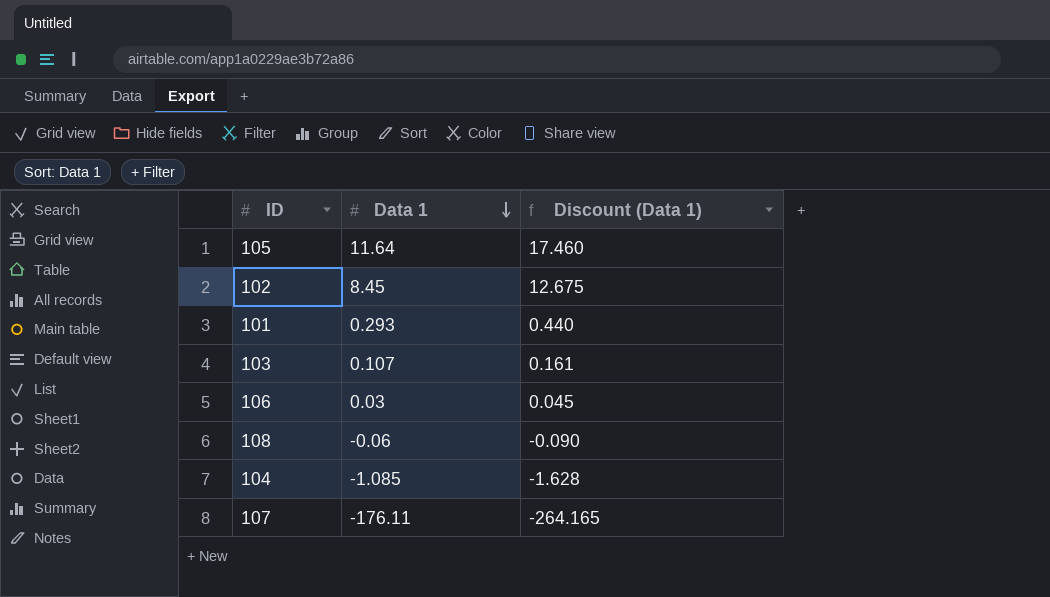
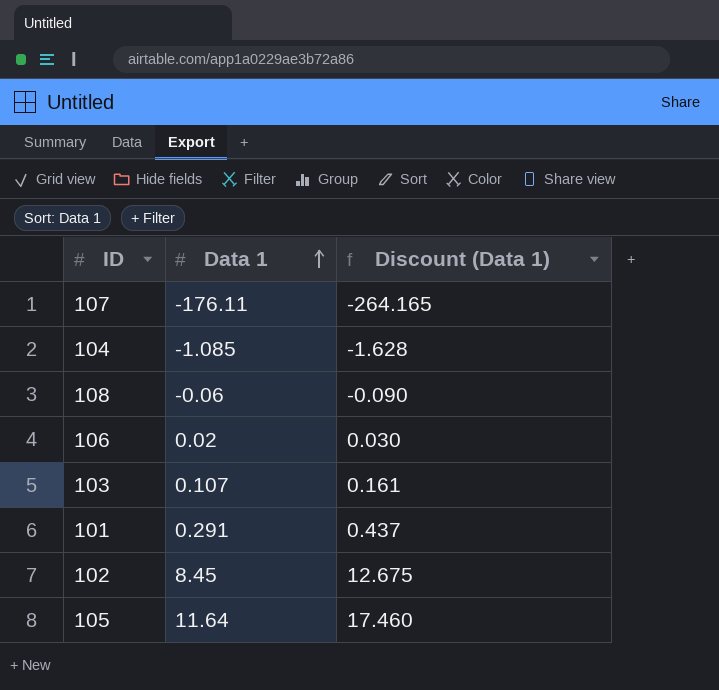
row order: Data 1 descending -> Data 1 ascending
106 | Data 1: 0.03 -> 0.02
106 | Discount (Data 1): 0.045 -> 0.030
101 | Data 1: 0.293 -> 0.291
101 | Discount (Data 1): 0.440 -> 0.437

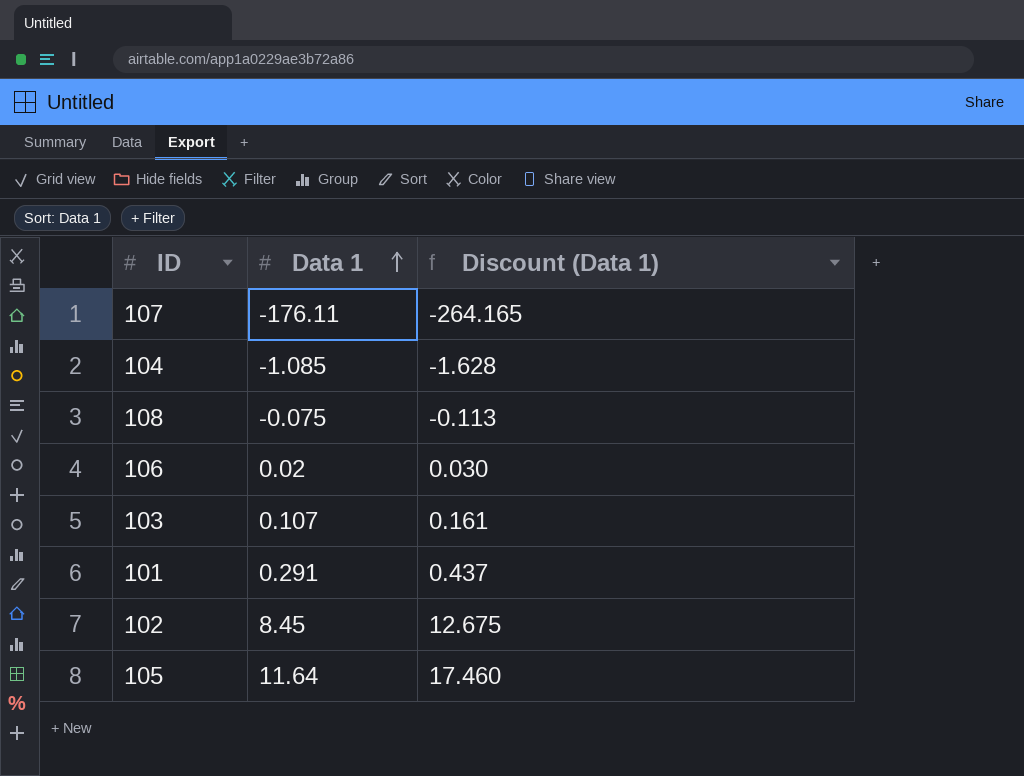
108 | Data 1: -0.06 -> -0.075
108 | Discount (Data 1): -0.090 -> -0.113

